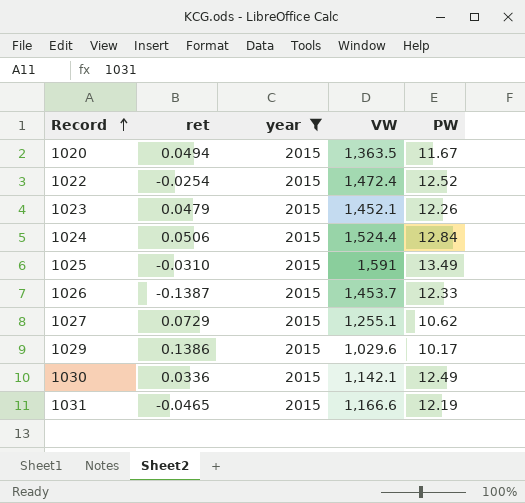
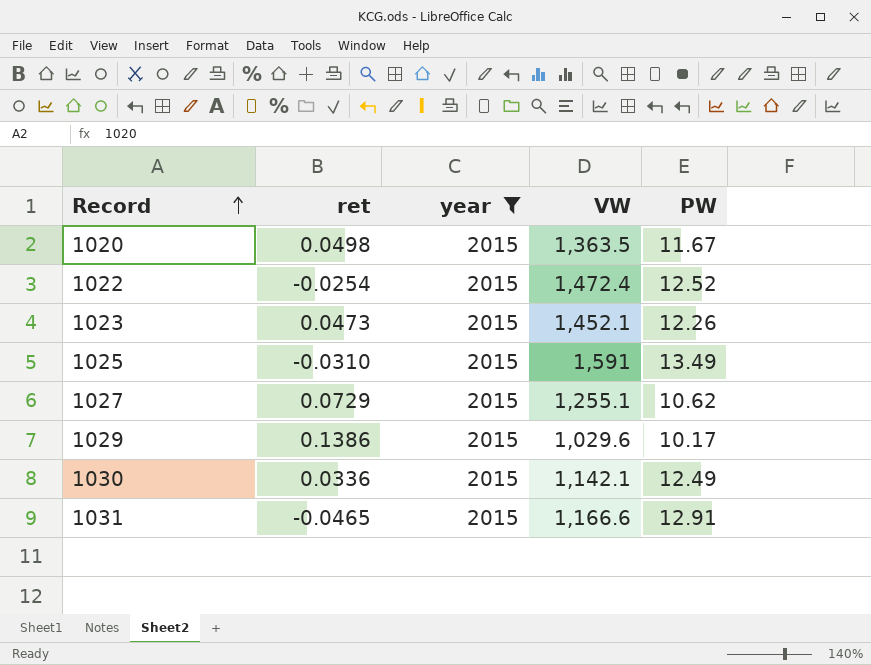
row 1024: 0.0506 | 2015 | 1,524.4 | 12.84 -> none
row 1026: -0.1387 | 2015 | 1,453.7 | 12.33 -> none
1020 | ret: 0.0494 -> 0.0498
1023 | ret: 0.0479 -> 0.0473
1031 | PW: 12.19 -> 12.91

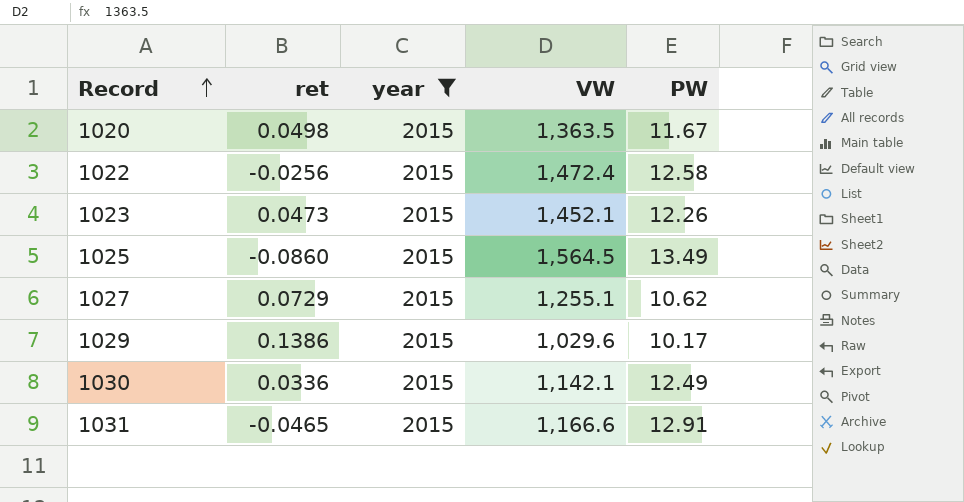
1022 | ret: -0.0254 -> -0.0256
1022 | PW: 12.52 -> 12.58
1025 | ret: -0.0310 -> -0.0860
1025 | VW: 1,591 -> 1,564.5

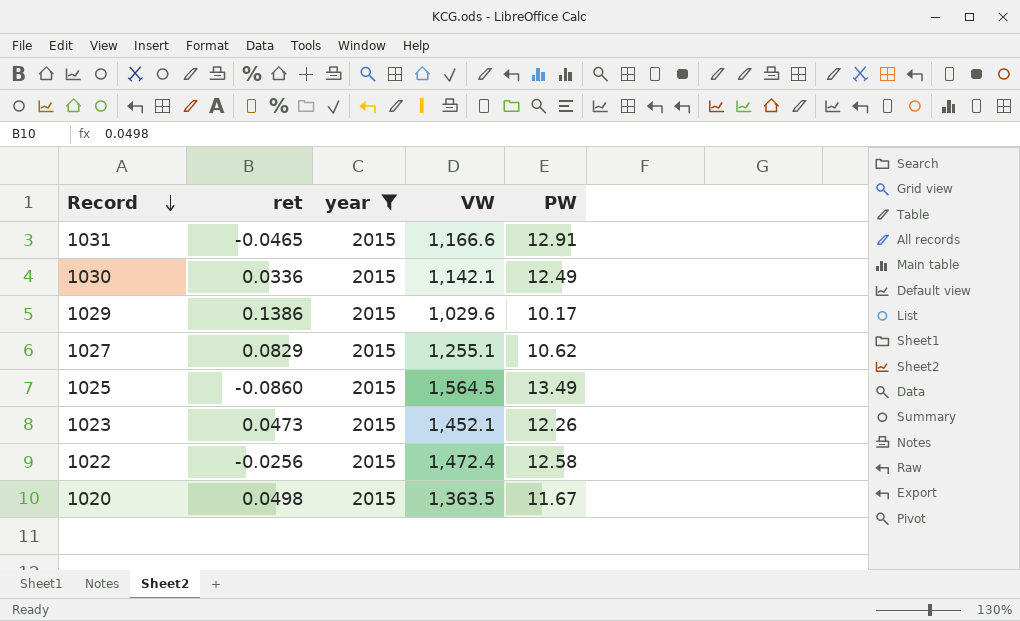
row order: Record ascending -> Record descending
1027 | ret: 0.0729 -> 0.0829

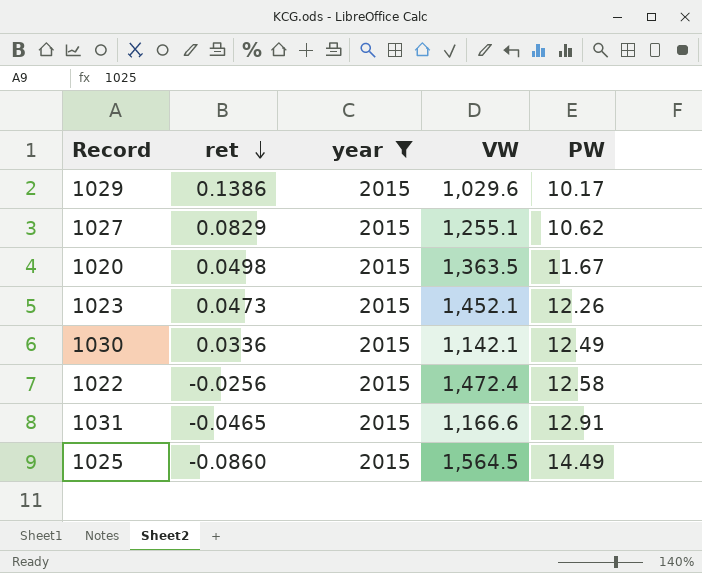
row order: Record descending -> ret descending
1025 | PW: 13.49 -> 14.49

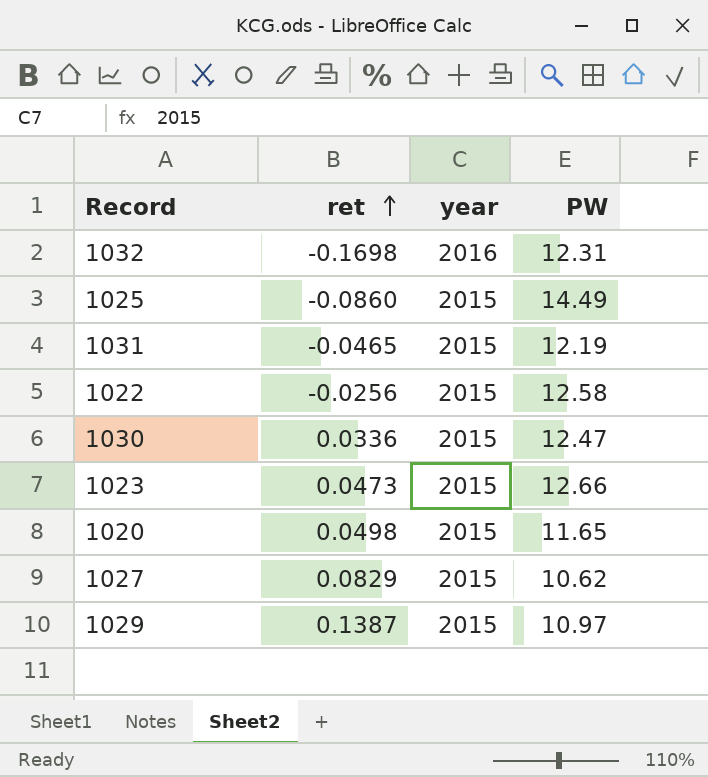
filter: year = 2015 -> none
row order: ret descending -> ret ascending
column VW | position: 4 -> none
1031 | PW: 12.91 -> 12.19
1030 | PW: 12.49 -> 12.47
1023 | PW: 12.26 -> 12.66
1020 | PW: 11.67 -> 11.65
1029 | ret: 0.1386 -> 0.1387
1029 | PW: 10.17 -> 10.97

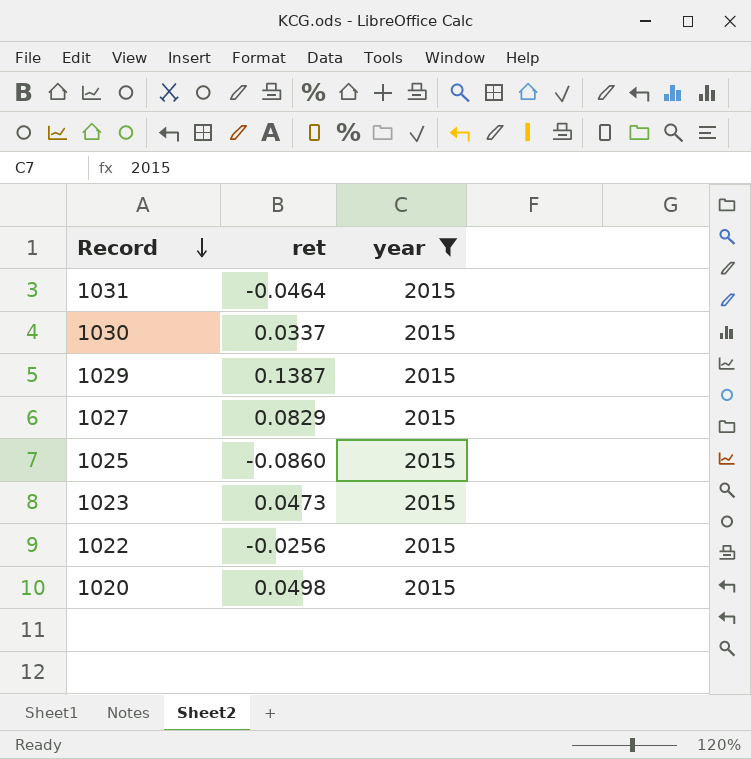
filter: none -> year = 2015
row order: ret ascending -> Record descending
column PW | position: 4 -> none
1031 | ret: -0.0465 -> -0.0464
1030 | ret: 0.0336 -> 0.0337

